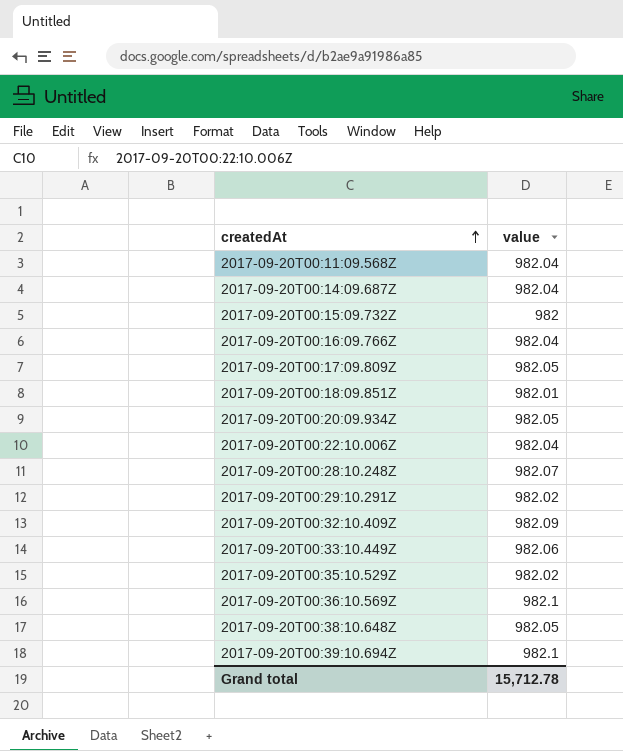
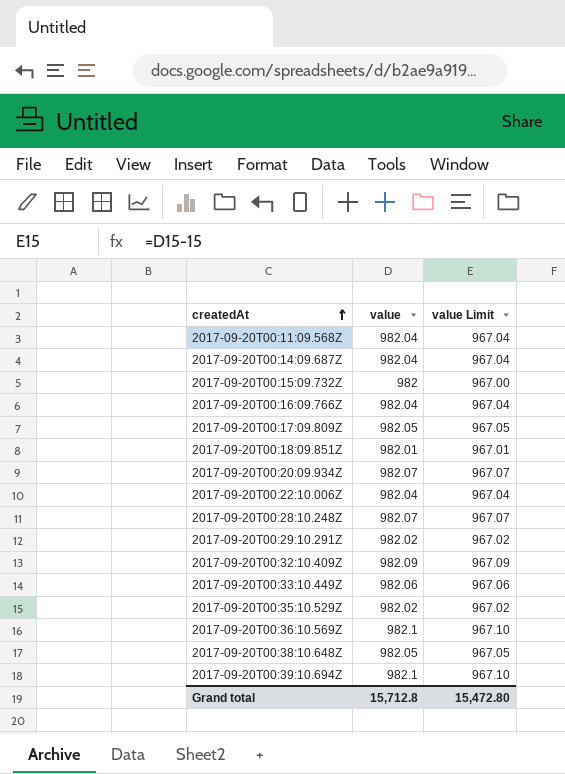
column value Limit | formula: none -> [value] - 15
2017-09-20T00:20:09.934Z | value: 982.05 -> 982.07
Grand total | value: 15,712.78 -> 15,712.8

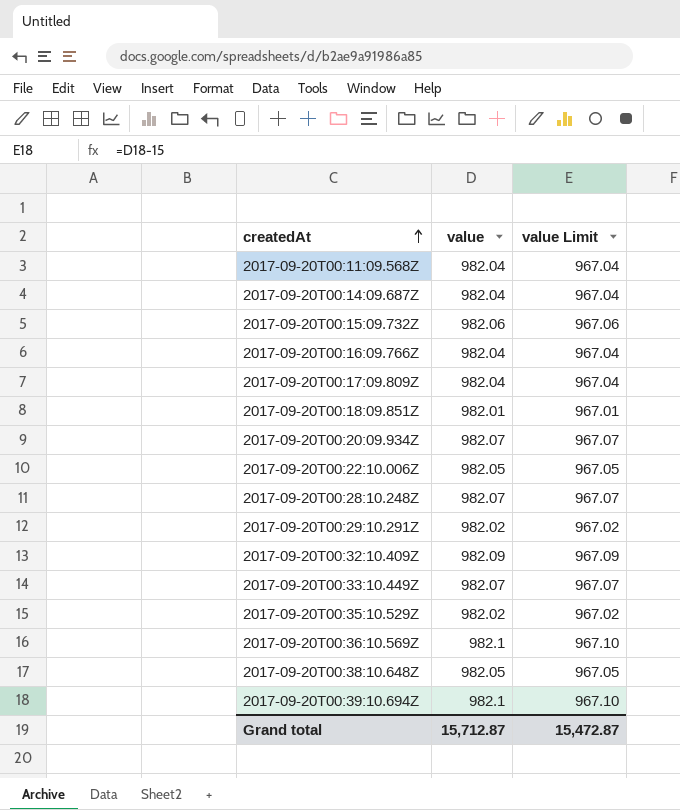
2017-09-20T00:15:09.732Z | value: 982 -> 982.06
2017-09-20T00:15:09.732Z | value Limit: 967.00 -> 967.06
2017-09-20T00:17:09.809Z | value: 982.05 -> 982.04
2017-09-20T00:17:09.809Z | value Limit: 967.05 -> 967.04
2017-09-20T00:22:10.006Z | value: 982.04 -> 982.05
2017-09-20T00:22:10.006Z | value Limit: 967.04 -> 967.05
2017-09-20T00:33:10.449Z | value: 982.06 -> 982.07
2017-09-20T00:33:10.449Z | value Limit: 967.06 -> 967.07
Grand total | value: 15,712.8 -> 15,712.87
Grand total | value Limit: 15,472.80 -> 15,472.87

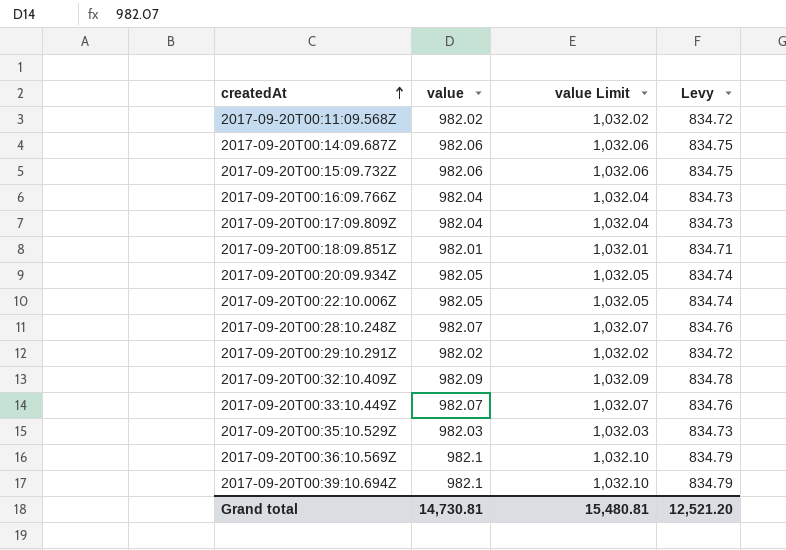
column value Limit | formula: [value] - 15 -> [value] + 50
column Levy | formula: none -> [value] * 0.85
row 2017-09-20T00:38:10.648Z: 982.05 | 967.05 -> none
2017-09-20T00:11:09.568Z | value: 982.04 -> 982.02
2017-09-20T00:14:09.687Z | value: 982.04 -> 982.06
2017-09-20T00:20:09.934Z | value: 982.07 -> 982.05
2017-09-20T00:35:10.529Z | value: 982.02 -> 982.03
Grand total | value: 15,712.87 -> 14,730.81
Grand total | value Limit: 15,472.87 -> 15,480.81

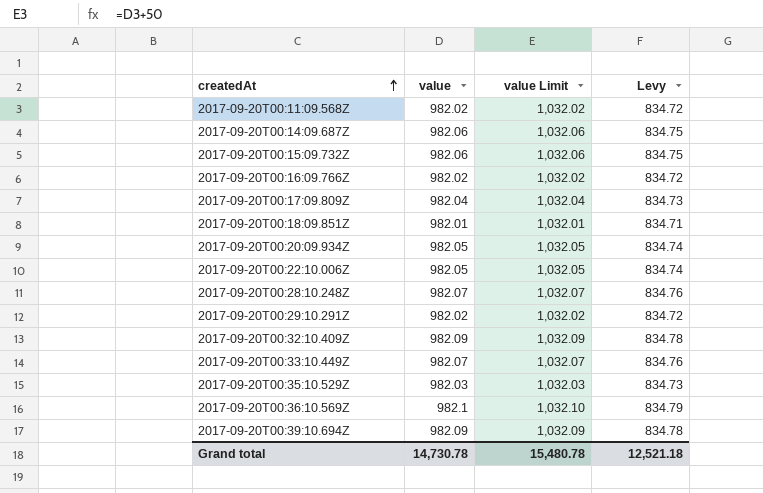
2017-09-20T00:16:09.766Z | value: 982.04 -> 982.02
2017-09-20T00:16:09.766Z | value Limit: 1,032.04 -> 1,032.02
2017-09-20T00:16:09.766Z | Levy: 834.73 -> 834.72
2017-09-20T00:39:10.694Z | value: 982.1 -> 982.09
2017-09-20T00:39:10.694Z | value Limit: 1,032.10 -> 1,032.09
2017-09-20T00:39:10.694Z | Levy: 834.79 -> 834.78
Grand total | value: 14,730.81 -> 14,730.78
Grand total | value Limit: 15,480.81 -> 15,480.78
Grand total | Levy: 12,521.20 -> 12,521.18

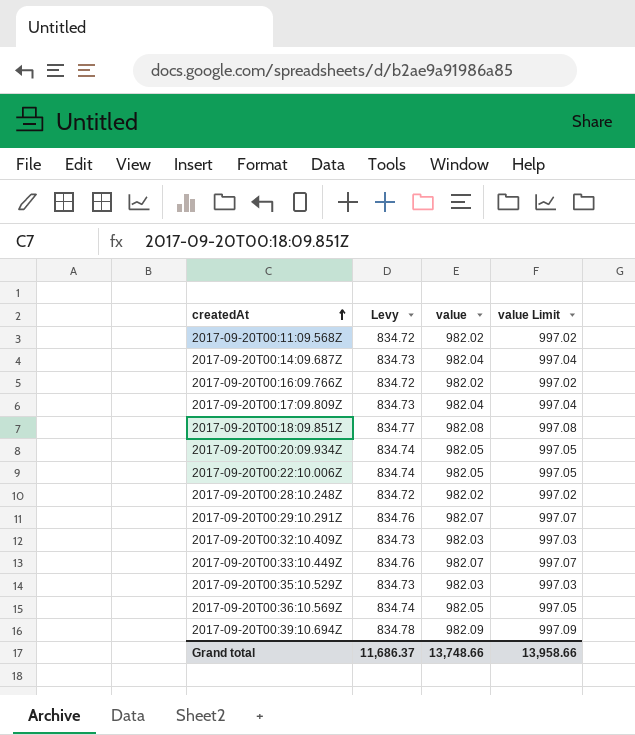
column Levy | position: 4 -> 2
column value Limit | formula: [value] + 50 -> [value] + 15
row 2017-09-20T00:15:09.732Z: 982.06 | 1,032.06 | 834.75 -> none
2017-09-20T00:14:09.687Z | Levy: 834.75 -> 834.73
2017-09-20T00:14:09.687Z | value: 982.06 -> 982.04
2017-09-20T00:18:09.851Z | Levy: 834.71 -> 834.77
2017-09-20T00:18:09.851Z | value: 982.01 -> 982.08
2017-09-20T00:28:10.248Z | Levy: 834.76 -> 834.72
2017-09-20T00:28:10.248Z | value: 982.07 -> 982.02
2017-09-20T00:29:10.291Z | Levy: 834.72 -> 834.76
2017-09-20T00:29:10.291Z | value: 982.02 -> 982.07
2017-09-20T00:32:10.409Z | Levy: 834.78 -> 834.73
2017-09-20T00:32:10.409Z | value: 982.09 -> 982.03
2017-09-20T00:36:10.569Z | Levy: 834.79 -> 834.74
2017-09-20T00:36:10.569Z | value: 982.1 -> 982.05
Grand total | Levy: 12,521.18 -> 11,686.37
Grand total | value: 14,730.78 -> 13,748.66
Grand total | value Limit: 15,480.78 -> 13,958.66

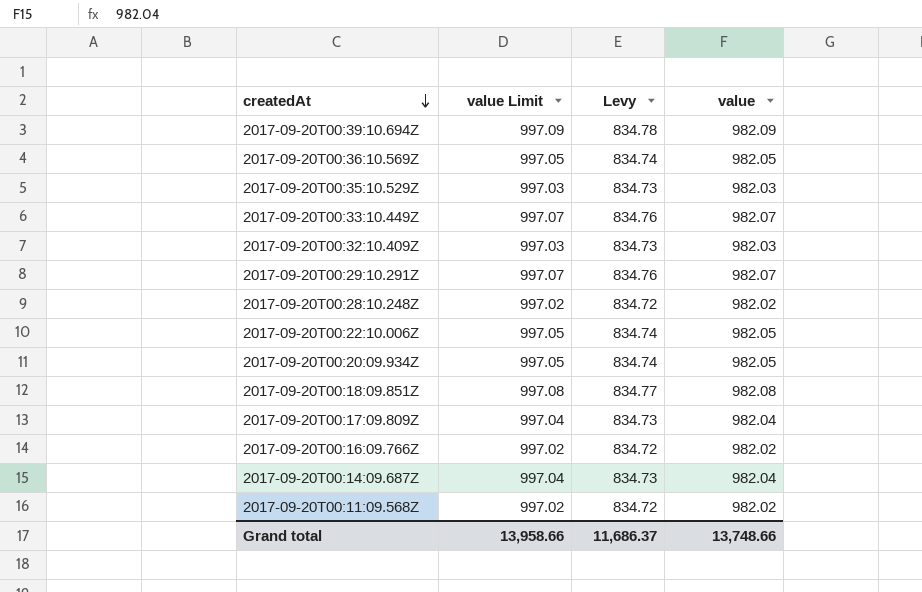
row order: createdAt ascending -> createdAt descending
column value Limit | position: 4 -> 2

